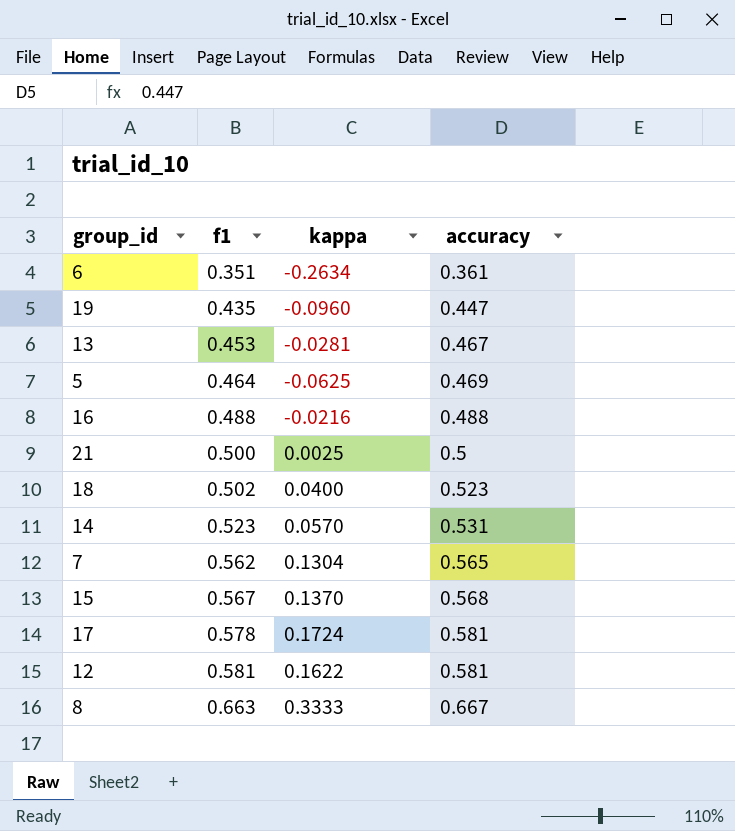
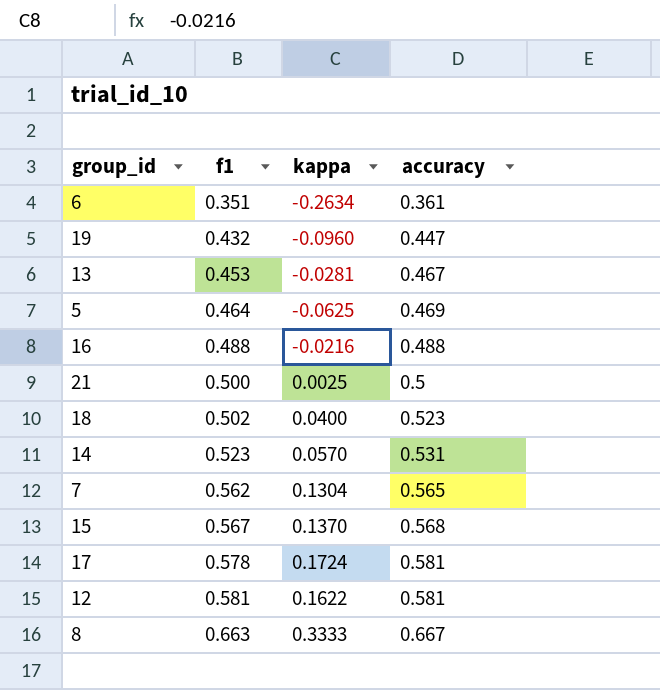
19 | f1: 0.435 -> 0.432

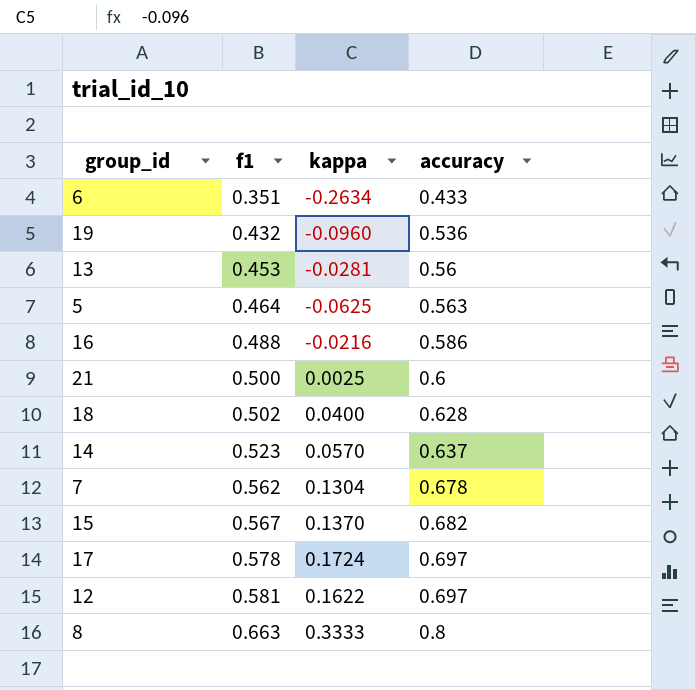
6 | accuracy: 0.361 -> 0.433
19 | accuracy: 0.447 -> 0.536
13 | accuracy: 0.467 -> 0.56
5 | accuracy: 0.469 -> 0.563
16 | accuracy: 0.488 -> 0.586
21 | accuracy: 0.5 -> 0.6
18 | accuracy: 0.523 -> 0.628
14 | accuracy: 0.531 -> 0.637
7 | accuracy: 0.565 -> 0.678
15 | accuracy: 0.568 -> 0.682
17 | accuracy: 0.581 -> 0.697
12 | accuracy: 0.581 -> 0.697
8 | accuracy: 0.667 -> 0.8

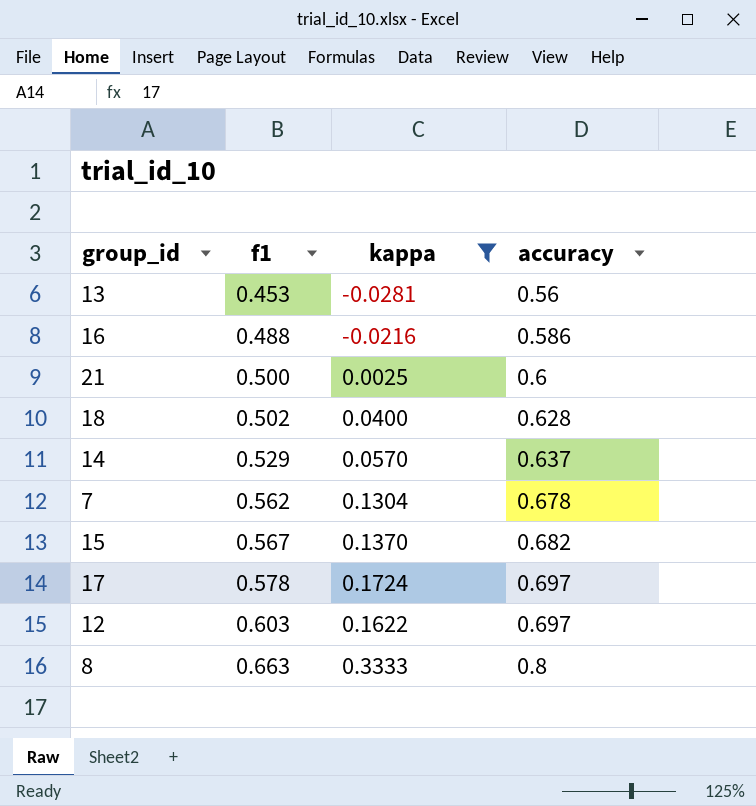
filter: none -> kappa >= -0.0281
14 | f1: 0.523 -> 0.529
12 | f1: 0.581 -> 0.603

